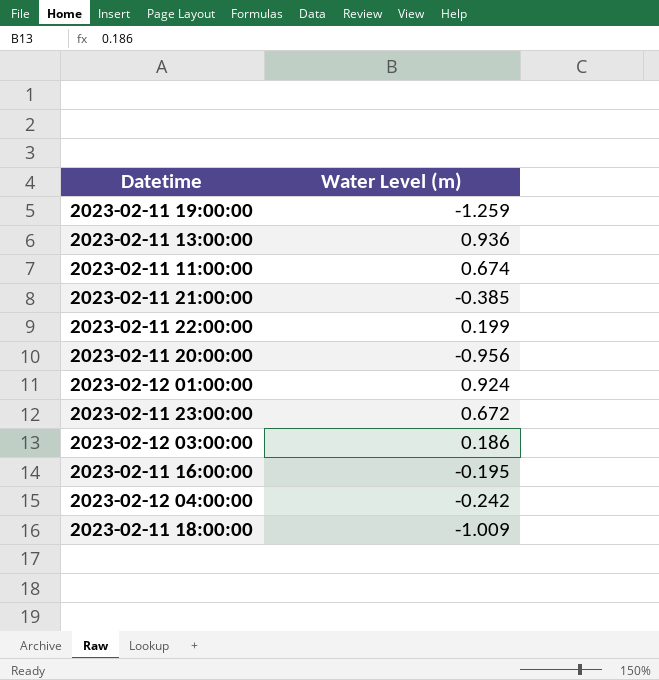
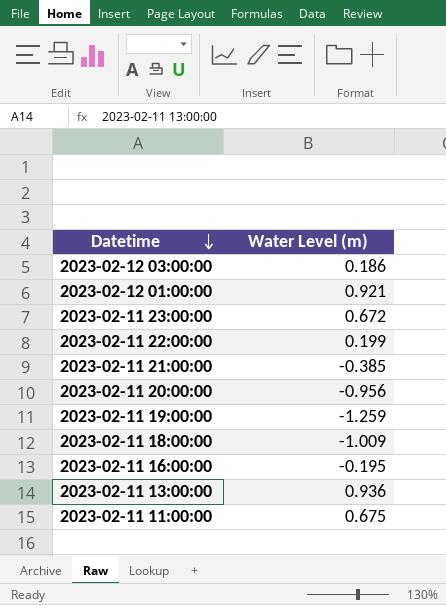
row order: none -> Datetime descending
row 2023-02-12 04:00:00: -0.242 -> none
2023-02-12 01:00:00 | Water Level (m): 0.924 -> 0.921
2023-02-11 11:00:00 | Water Level (m): 0.674 -> 0.675

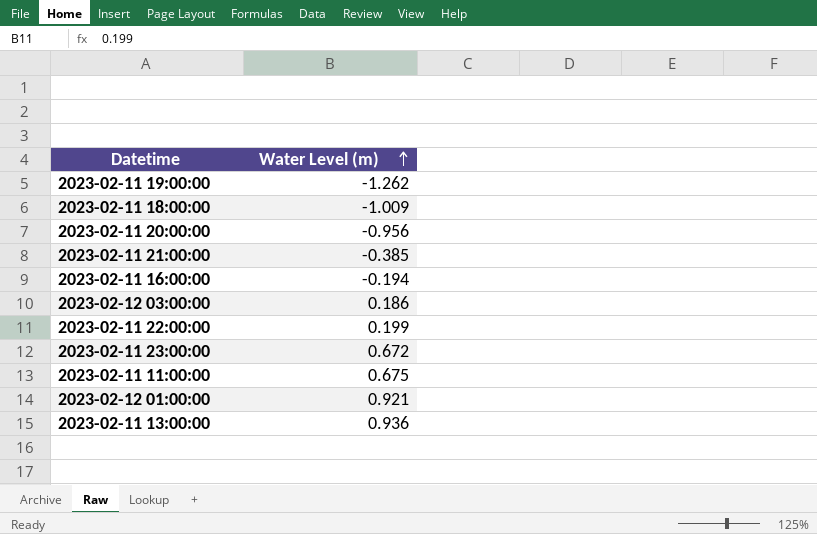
row order: Datetime descending -> Water Level (m) ascending
2023-02-11 19:00:00 | Water Level (m): -1.259 -> -1.262
2023-02-11 16:00:00 | Water Level (m): -0.195 -> -0.194

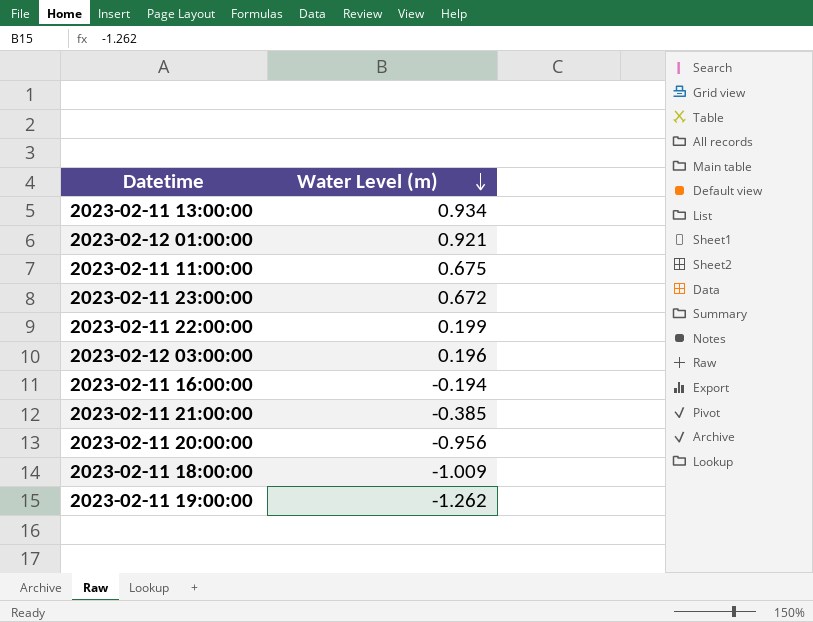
row order: Water Level (m) ascending -> Water Level (m) descending
2023-02-11 13:00:00 | Water Level (m): 0.936 -> 0.934
2023-02-12 03:00:00 | Water Level (m): 0.186 -> 0.196

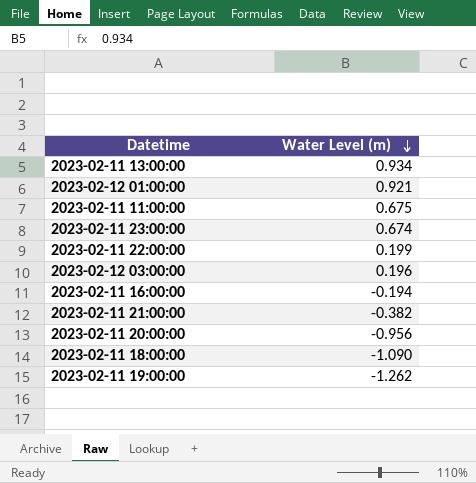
2023-02-11 23:00:00 | Water Level (m): 0.672 -> 0.674
2023-02-11 21:00:00 | Water Level (m): -0.385 -> -0.382
2023-02-11 18:00:00 | Water Level (m): -1.009 -> -1.090

